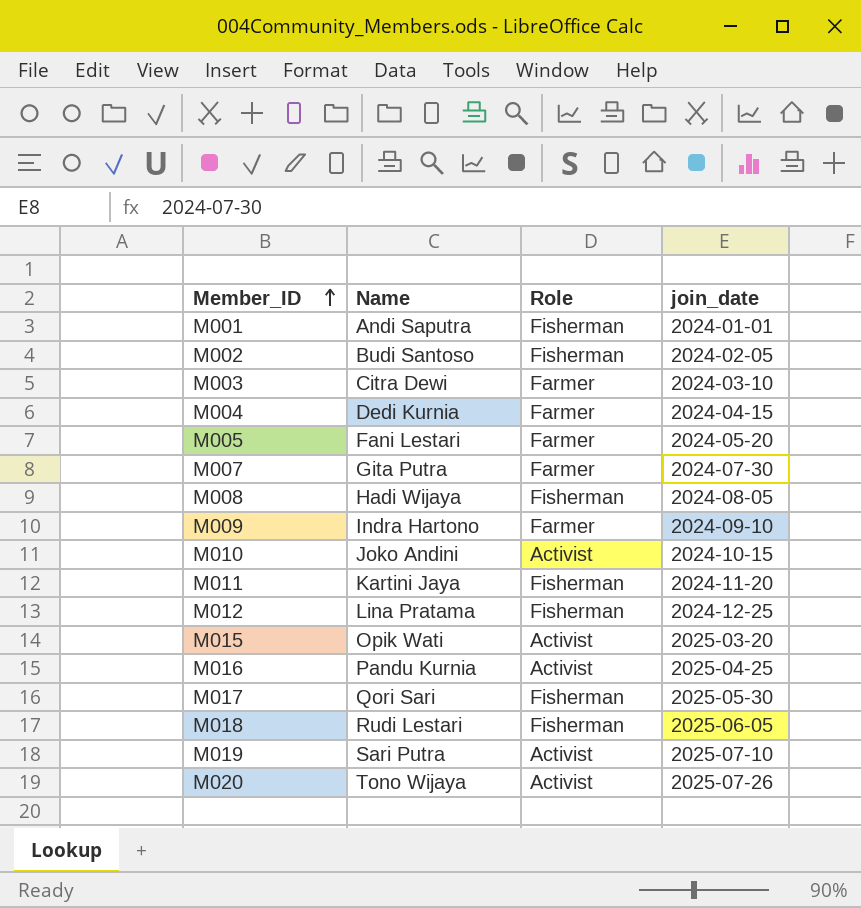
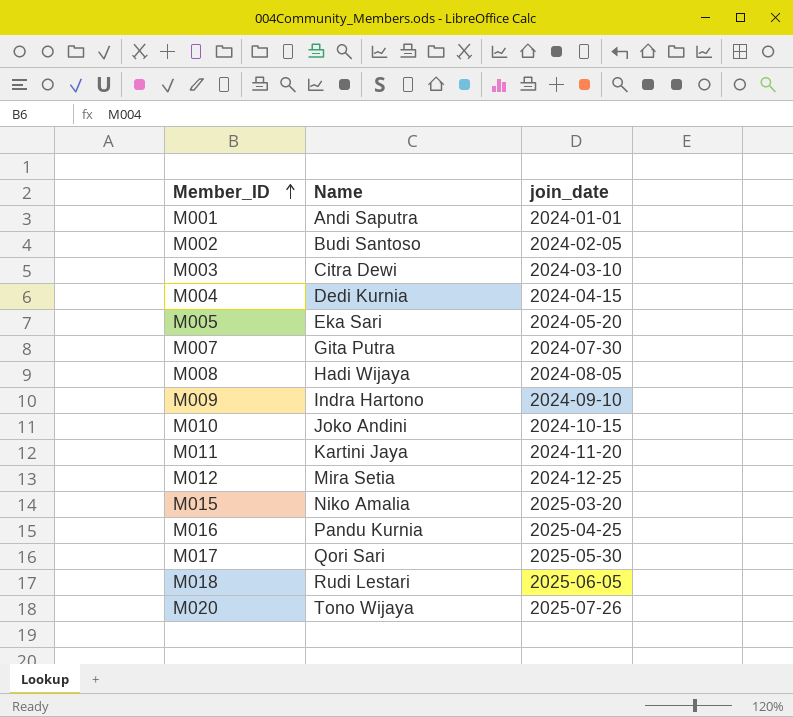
column Role | position: 3 -> none
row M019: Sari Putra | Activist | 2025-07-10 -> none
M005 | Name: Fani Lestari -> Eka Sari
M012 | Name: Lina Pratama -> Mira Setia
M015 | Name: Opik Wati -> Niko Amalia

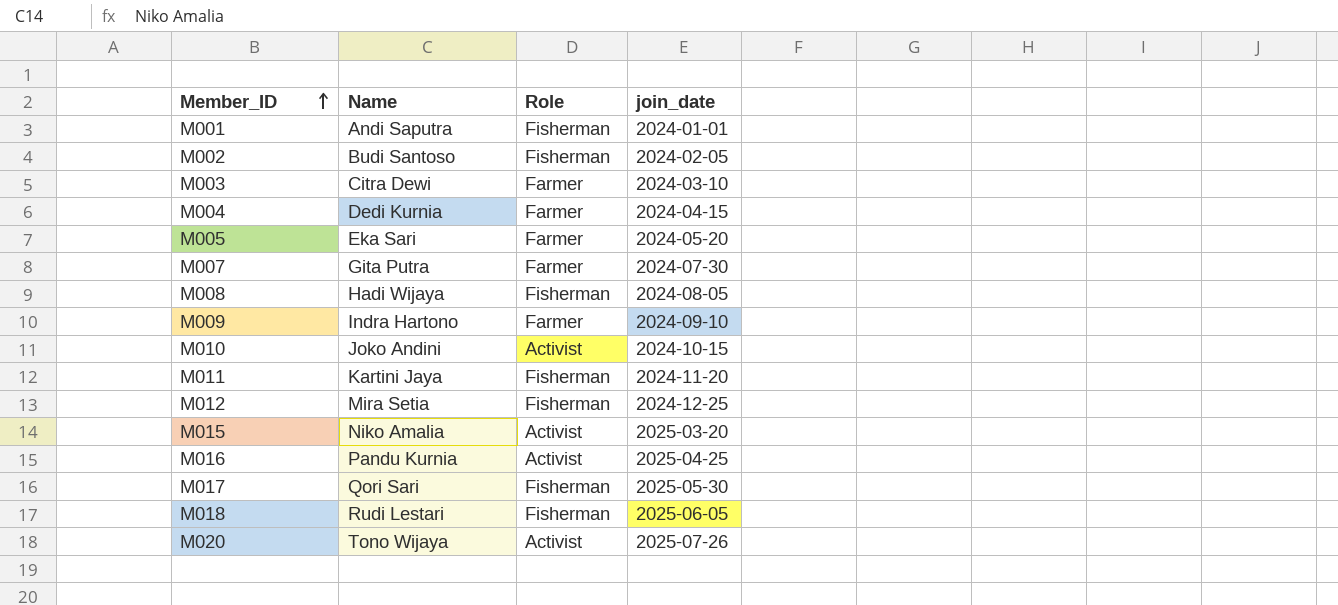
column Role | position: none -> 3

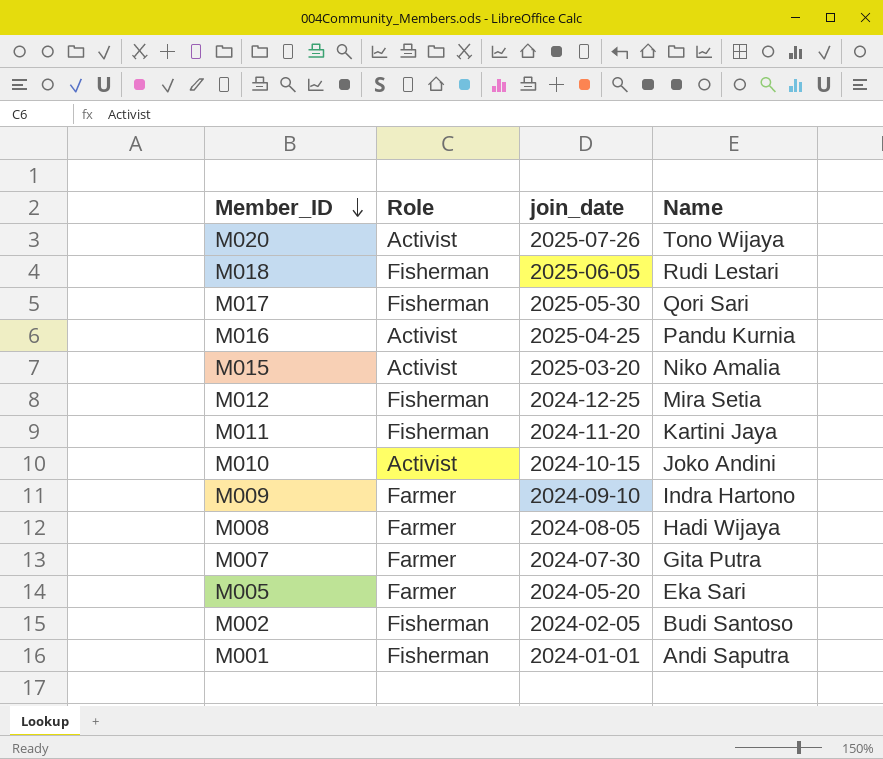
row order: Member_ID ascending -> Member_ID descending
column Name | position: 2 -> 4
row M003: Citra Dewi | Farmer | 2024-03-10 -> none
row M004: Dedi Kurnia | Farmer | 2024-04-15 -> none
M008 | Role: Fisherman -> Farmer

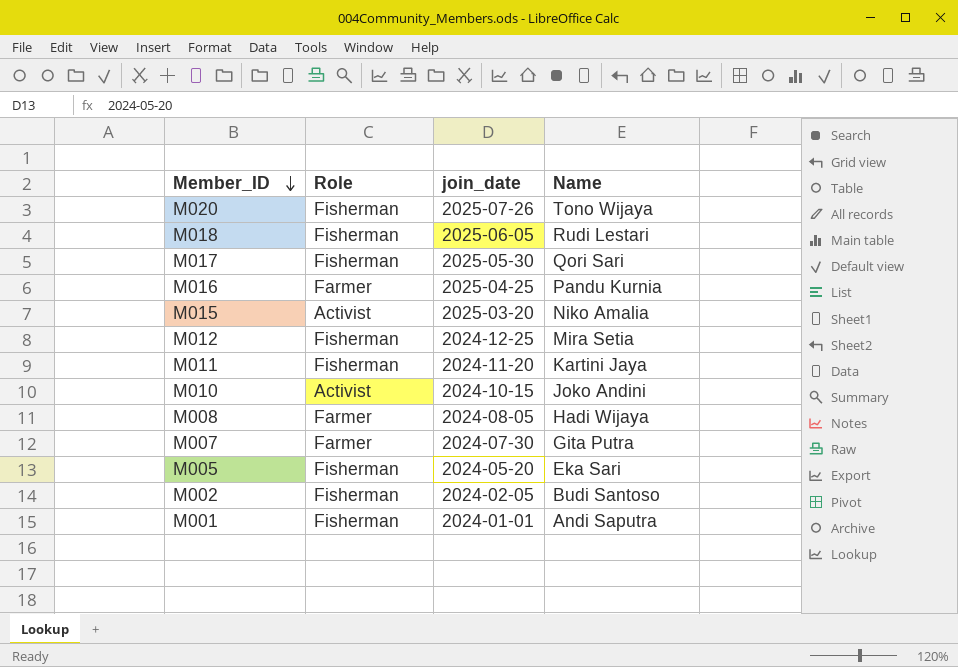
row M009: Farmer | 2024-09-10 | Indra Hartono -> none
M020 | Role: Activist -> Fisherman
M016 | Role: Activist -> Farmer
M005 | Role: Farmer -> Fisherman

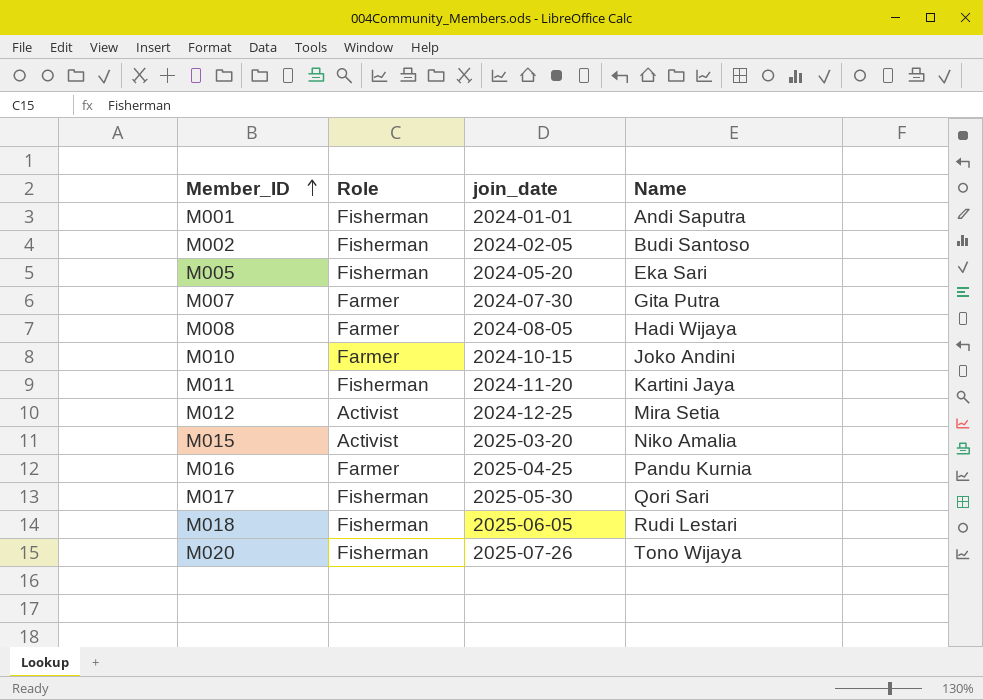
row order: Member_ID descending -> Member_ID ascending
M010 | Role: Activist -> Farmer
M012 | Role: Fisherman -> Activist

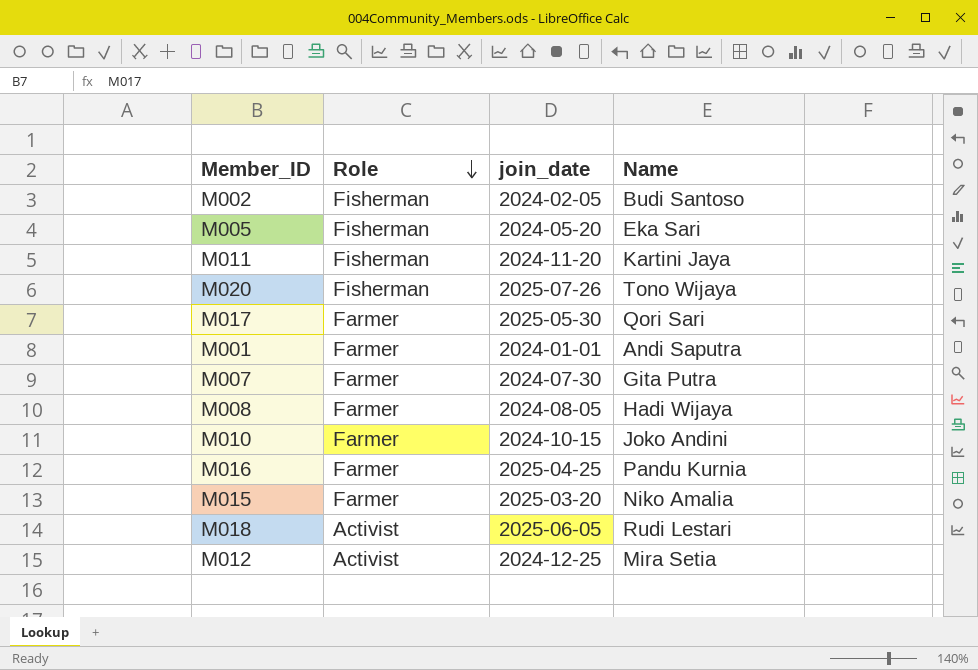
row order: Member_ID ascending -> Role descending
M017 | Role: Fisherman -> Farmer
M001 | Role: Fisherman -> Farmer
M015 | Role: Activist -> Farmer
M018 | Role: Fisherman -> Activist

